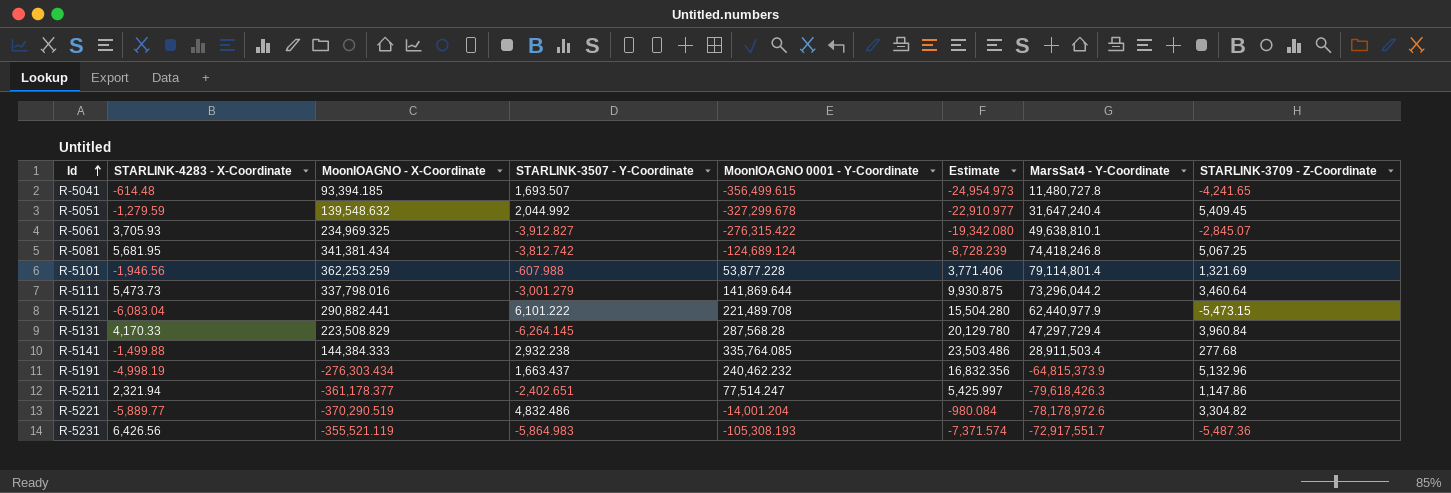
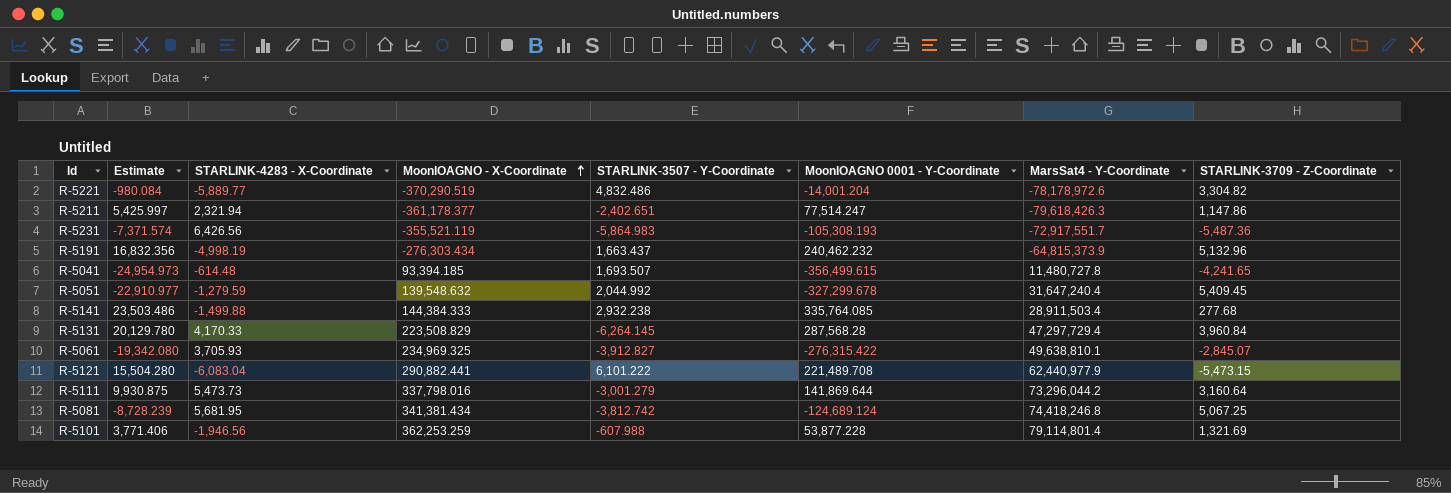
row order: Id ascending -> MoonIOAGNO - X-Coordinate ascending
column Estimate | position: 6 -> 2
R-5111 | STARLINK-3709 - Z-Coordinate: 3,460.64 -> 3,160.64

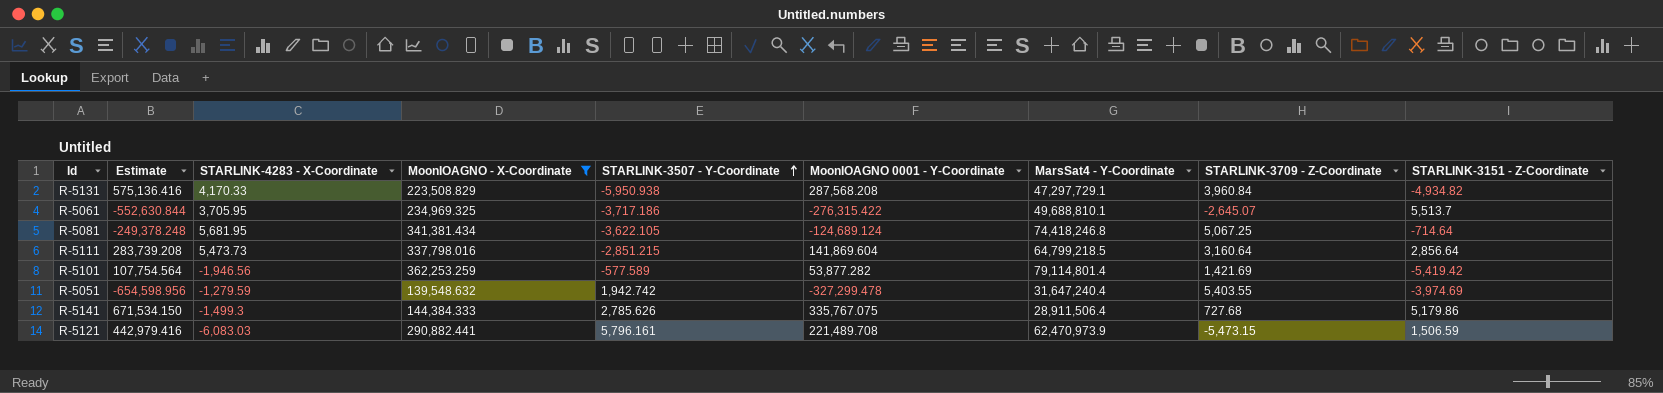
filter: none -> MoonIOAGNO - X-Coordinate >= 139,548.632
row order: MoonIOAGNO - X-Coordinate ascending -> STARLINK-3507 - Y-Coordinate ascending
column Estimate | formula: [MoonIOAGNO 0001 - Y-Coordinate] * 0.07 -> [MoonIOAGNO 0001 - Y-Coordinate] * 2
column STARLINK-3151 - Z-Coordinate | position: none -> 9
R-5131 | STARLINK-3507 - Y-Coordinate: -6,264.145 -> -5,950.938
R-5131 | MoonIOAGNO 0001 - Y-Coordinate: 287,568.28 -> 287,568.208
R-5131 | MarsSat4 - Y-Coordinate: 47,297,729.4 -> 47,297,729.1
R-5061 | STARLINK-4283 - X-Coordinate: 3,705.93 -> 3,705.95
R-5061 | STARLINK-3507 - Y-Coordinate: -3,912.827 -> -3,717.186
R-5061 | MarsSat4 - Y-Coordinate: 49,638,810.1 -> 49,688,810.1
R-5061 | STARLINK-3709 - Z-Coordinate: -2,845.07 -> -2,645.07
R-5081 | STARLINK-3507 - Y-Coordinate: -3,812.742 -> -3,622.105
R-5111 | STARLINK-3507 - Y-Coordinate: -3,001.279 -> -2,851.215
R-5111 | MoonIOAGNO 0001 - Y-Coordinate: 141,869.644 -> 141,869.604
R-5111 | MarsSat4 - Y-Coordinate: 73,296,044.2 -> 64,799,218.5
R-5101 | STARLINK-3507 - Y-Coordinate: -607.988 -> -577.589
R-5101 | MoonIOAGNO 0001 - Y-Coordinate: 53,877.228 -> 53,877.282
R-5101 | STARLINK-3709 - Z-Coordinate: 1,321.69 -> 1,421.69
R-5051 | STARLINK-3507 - Y-Coordinate: 2,044.992 -> 1,942.742
R-5051 | MoonIOAGNO 0001 - Y-Coordinate: -327,299.678 -> -327,299.478
R-5051 | STARLINK-3709 - Z-Coordinate: 5,409.45 -> 5,403.55
R-5141 | STARLINK-4283 - X-Coordinate: -1,499.88 -> -1,499.3
R-5141 | STARLINK-3507 - Y-Coordinate: 2,932.238 -> 2,785.626
R-5141 | MoonIOAGNO 0001 - Y-Coordinate: 335,764.085 -> 335,767.075
R-5141 | MarsSat4 - Y-Coordinate: 28,911,503.4 -> 28,911,506.4
R-5141 | STARLINK-3709 - Z-Coordinate: 277.68 -> 727.68
R-5121 | STARLINK-4283 - X-Coordinate: -6,083.04 -> -6,083.03
R-5121 | STARLINK-3507 - Y-Coordinate: 6,101.222 -> 5,796.161
R-5121 | MarsSat4 - Y-Coordinate: 62,440,977.9 -> 62,470,973.9

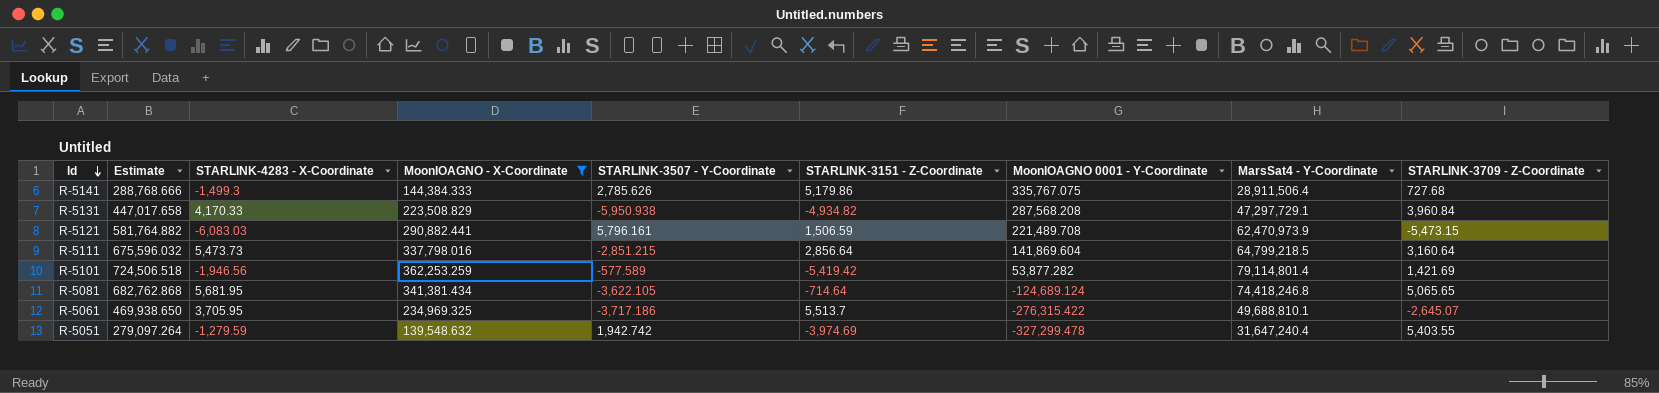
row order: STARLINK-3507 - Y-Coordinate ascending -> Id descending
column Estimate | formula: [MoonIOAGNO 0001 - Y-Coordinate] * 2 -> [MoonIOAGNO - X-Coordinate] * 2
column STARLINK-3151 - Z-Coordinate | position: 9 -> 6
R-5081 | STARLINK-3709 - Z-Coordinate: 5,067.25 -> 5,065.65

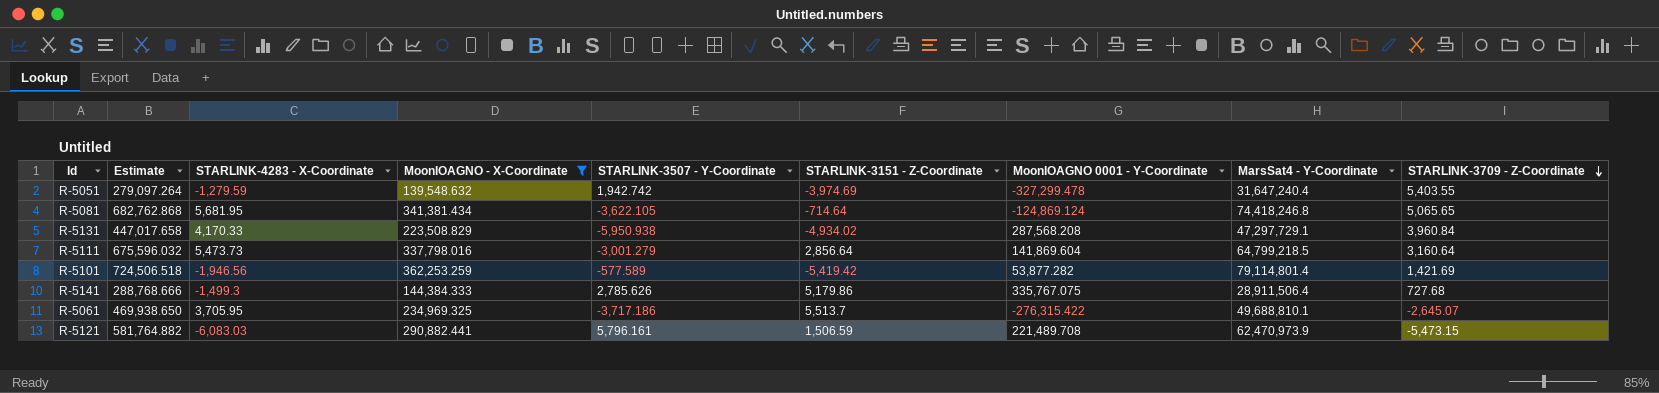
row order: Id descending -> STARLINK-3709 - Z-Coordinate descending
R-5081 | MoonIOAGNO 0001 - Y-Coordinate: -124,689.124 -> -124,869.124
R-5131 | STARLINK-3151 - Z-Coordinate: -4,934.82 -> -4,934.02
R-5111 | STARLINK-3507 - Y-Coordinate: -2,851.215 -> -3,001.279

